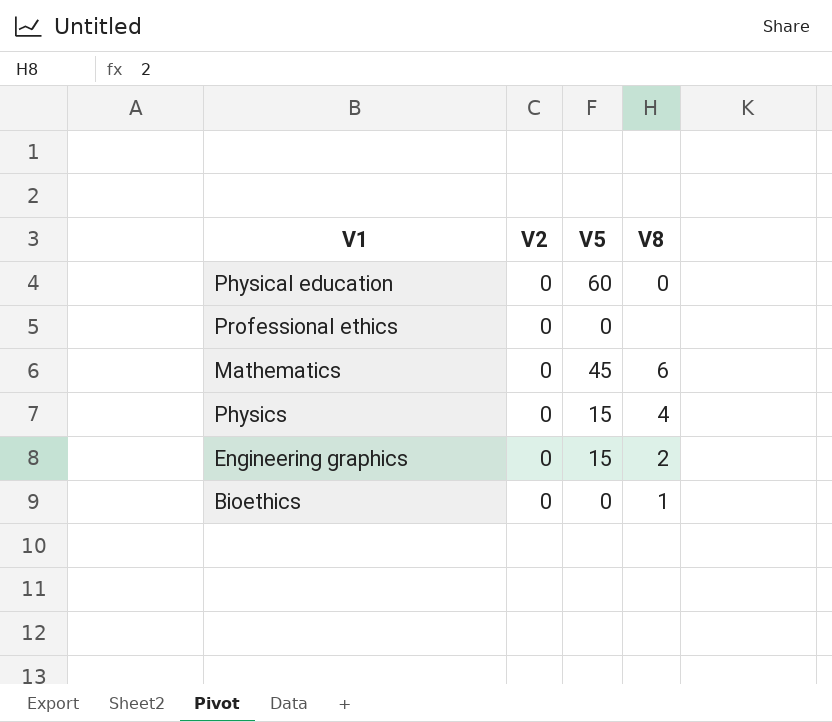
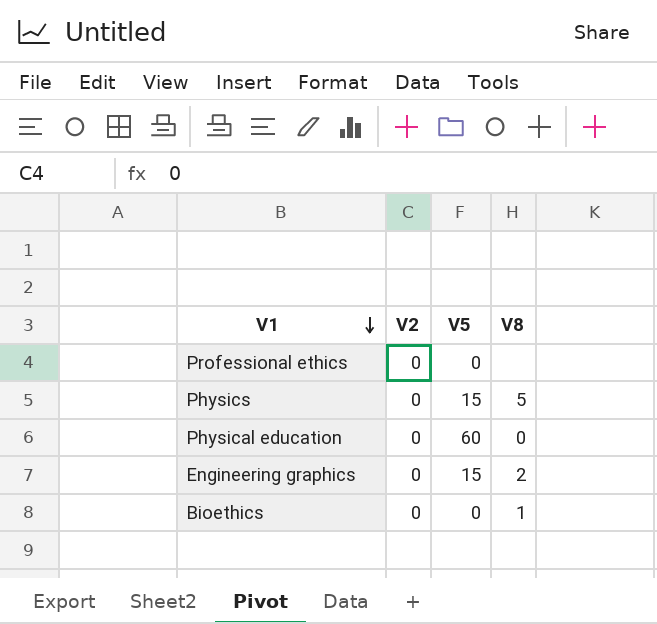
row order: none -> V1 descending
row Mathematics: 0 | 45 | 6 -> none
Physics | V8: 4 -> 5

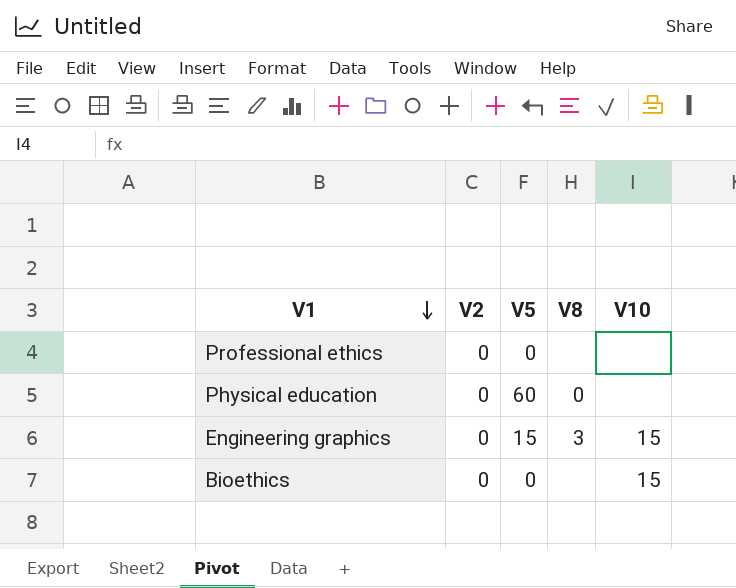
column V10 | position: none -> 5
row Physics: 0 | 15 | 5 -> none
Engineering graphics | V8: 2 -> 3
Bioethics | V8: 1 -> none

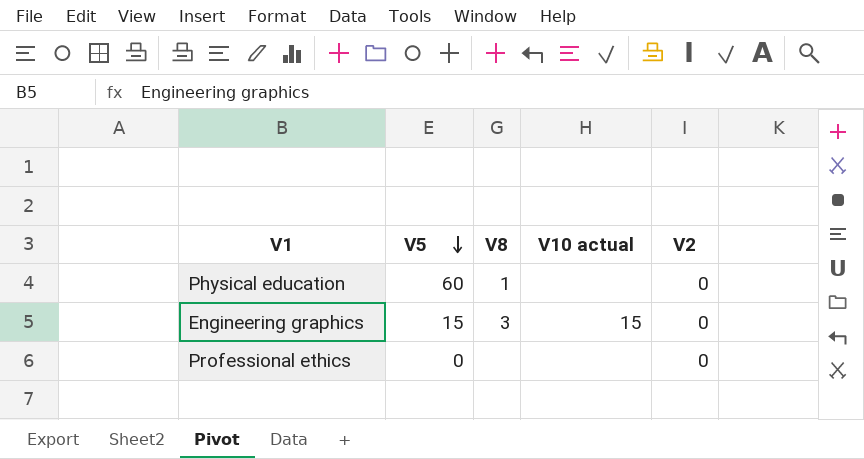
row order: V1 descending -> V5 descending
column name: V10 -> V10 actual
column V2 | position: 2 -> 5
row Bioethics: 0 | 0 | none | 15 -> none
Physical education | V8: 0 -> 1

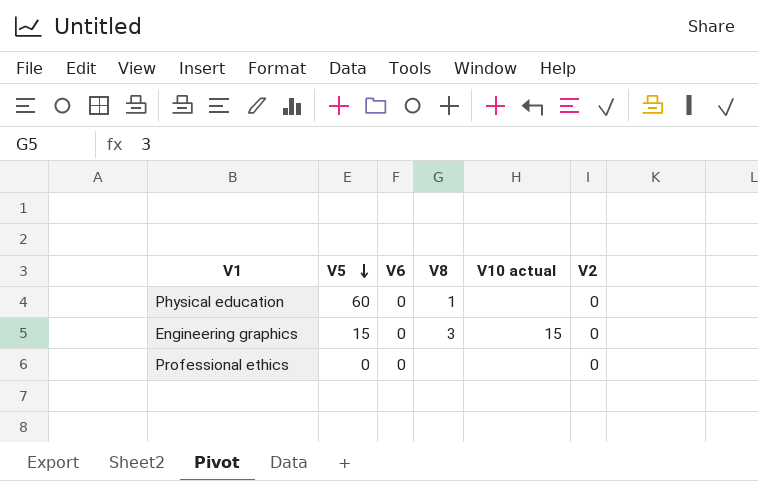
column V6 | position: none -> 3

